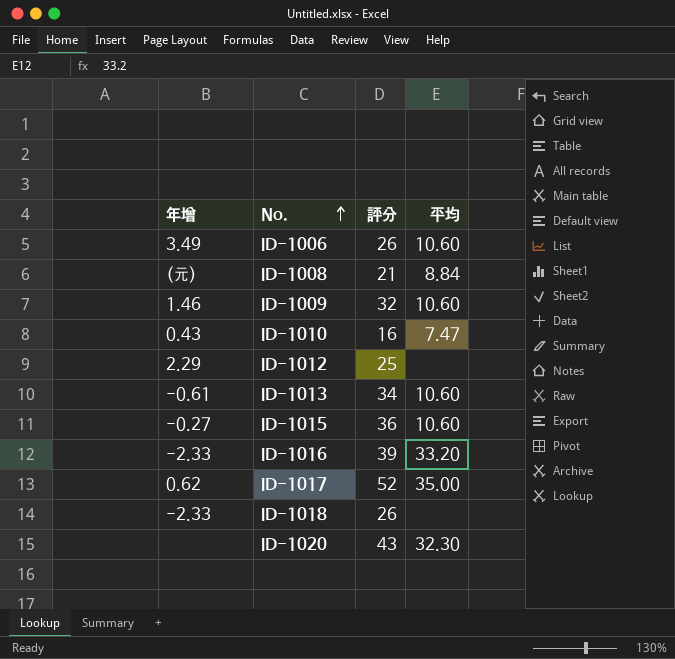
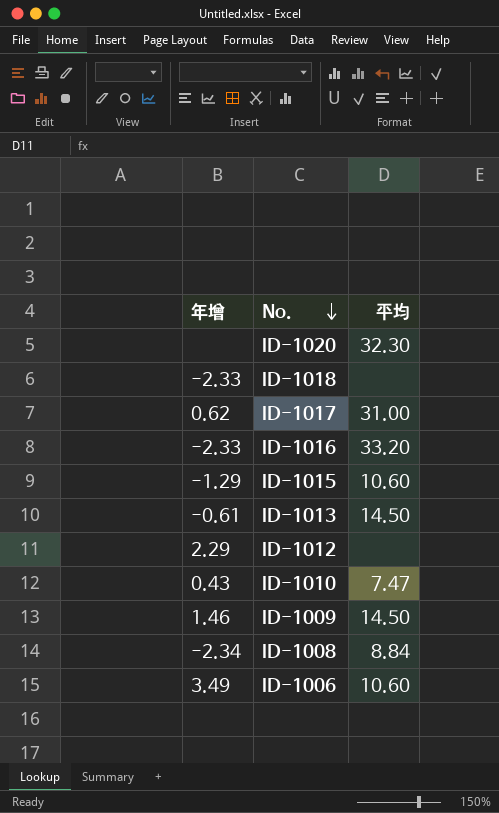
row order: No. ascending -> No. descending
column 評分 | position: 3 -> none
ID-1017 | 平均: 35.00 -> 31.00
ID-1015 | 年增: -0.27 -> -1.29
ID-1013 | 平均: 10.60 -> 14.50
ID-1009 | 平均: 10.60 -> 14.50
ID-1008 | 年增: (元) -> -2.34

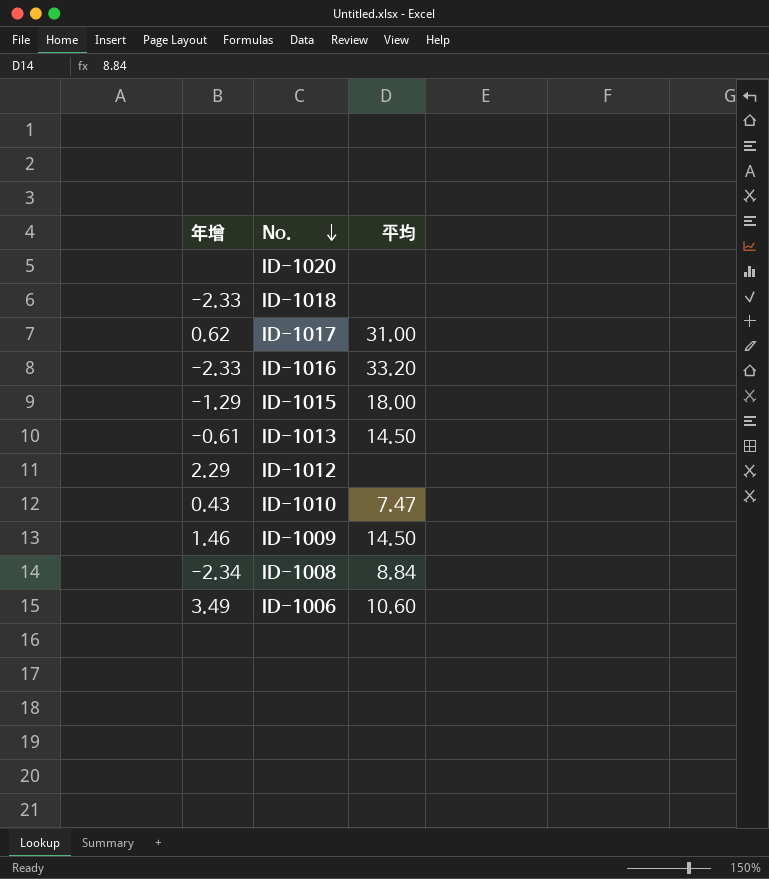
ID-1020 | 平均: 32.30 -> none
ID-1015 | 平均: 10.60 -> 18.00

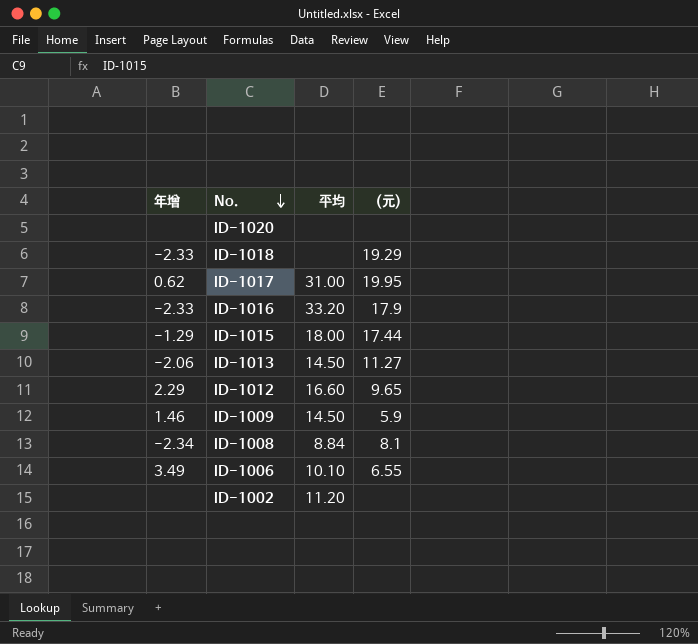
column (元) | position: none -> 4
row ID-1010: 0.43 | 7.47 -> none
ID-1013 | 年增: -0.61 -> -2.06
ID-1012 | 平均: none -> 16.60
ID-1006 | 平均: 10.60 -> 10.10
row ID-1002: none -> none | 11.20 | none

